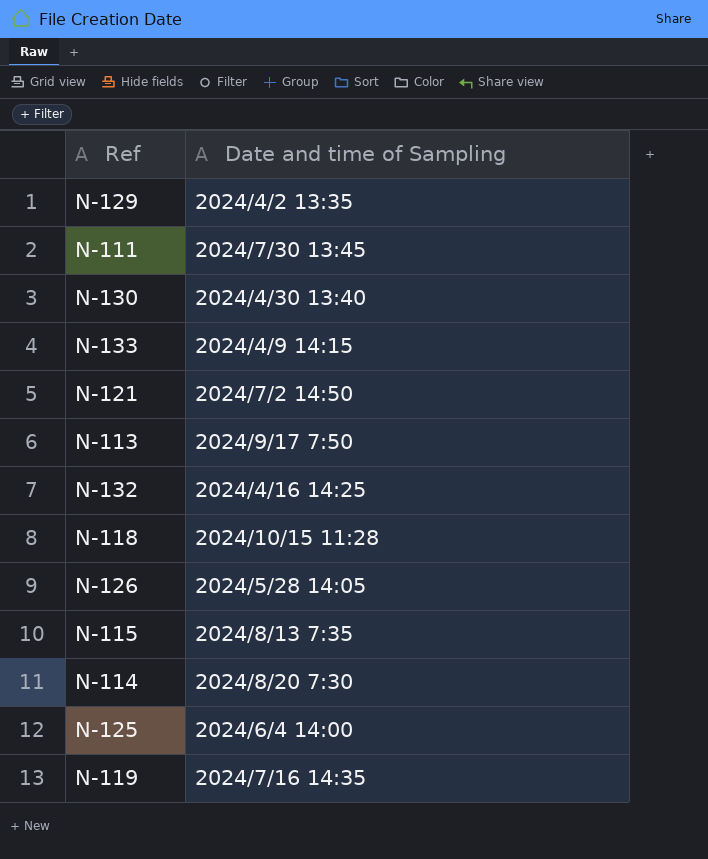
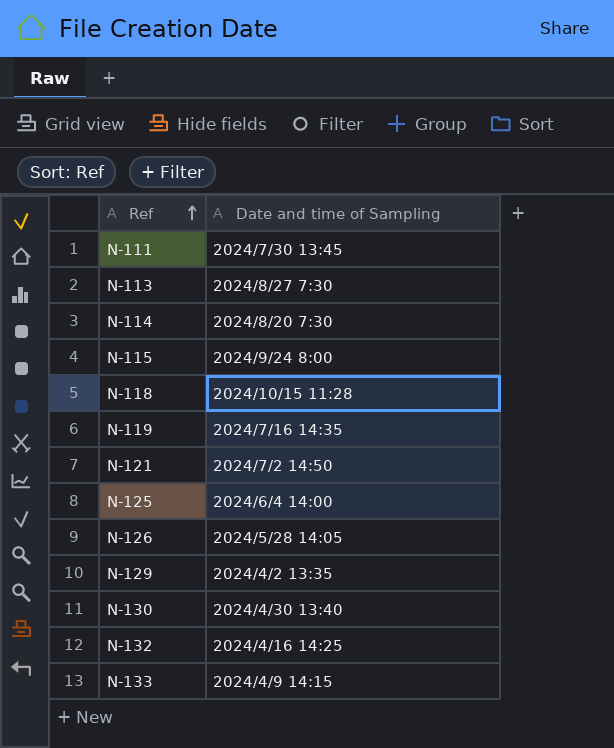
row order: none -> Ref ascending
N-113 | Date and time of Sampling: 2024/9/17 7:50 -> 2024/8/27 7:30
N-115 | Date and time of Sampling: 2024/8/13 7:35 -> 2024/9/24 8:00

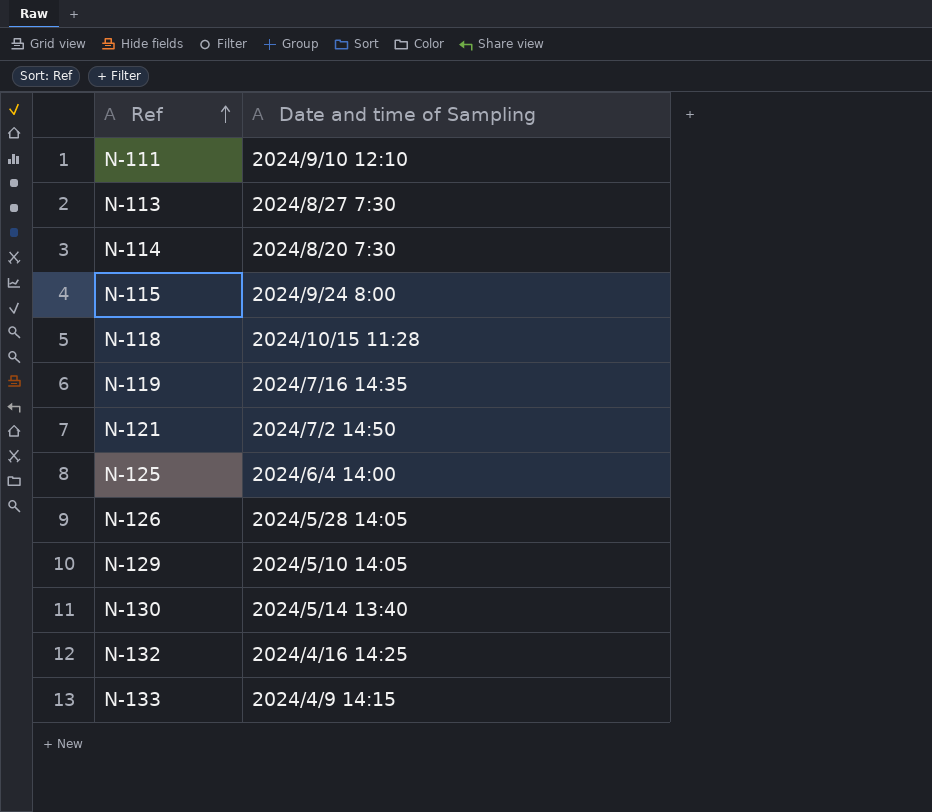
N-111 | Date and time of Sampling: 2024/7/30 13:45 -> 2024/9/10 12:10
N-129 | Date and time of Sampling: 2024/4/2 13:35 -> 2024/5/10 14:05
N-130 | Date and time of Sampling: 2024/4/30 13:40 -> 2024/5/14 13:40

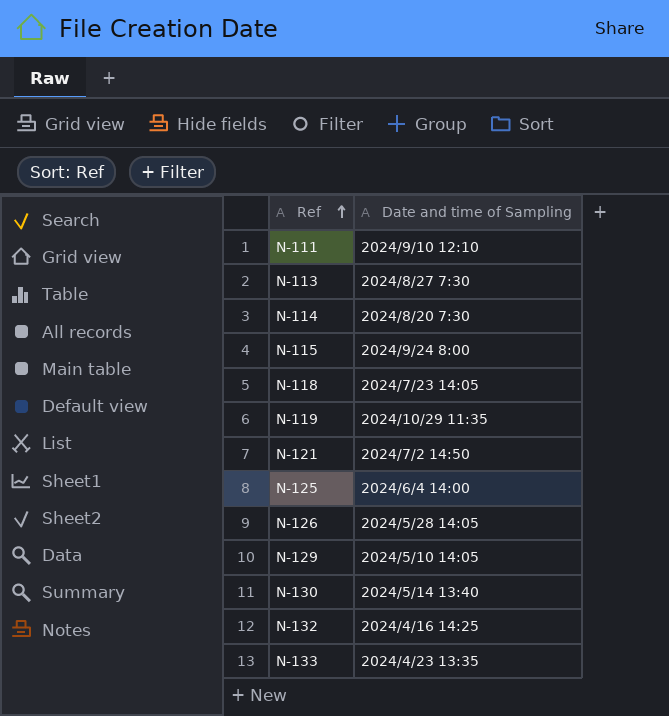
N-118 | Date and time of Sampling: 2024/10/15 11:28 -> 2024/7/23 14:05
N-119 | Date and time of Sampling: 2024/7/16 14:35 -> 2024/10/29 11:35
N-133 | Date and time of Sampling: 2024/4/9 14:15 -> 2024/4/23 13:35

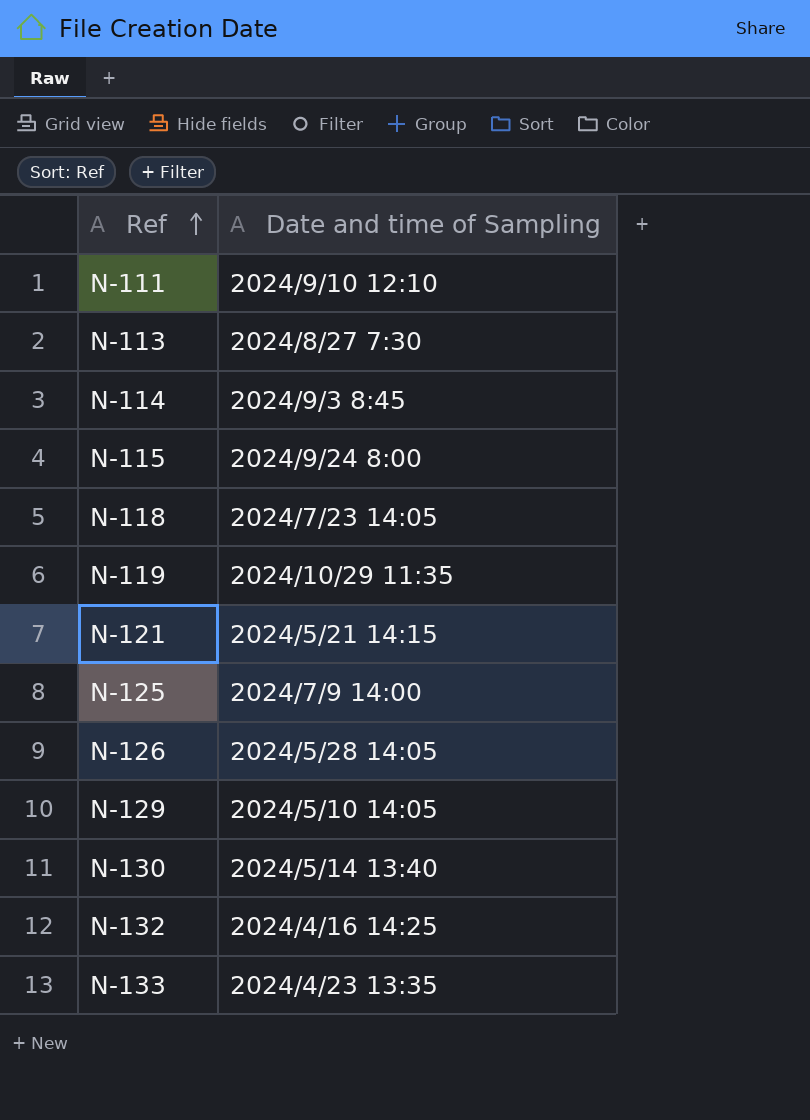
N-114 | Date and time of Sampling: 2024/8/20 7:30 -> 2024/9/3 8:45
N-121 | Date and time of Sampling: 2024/7/2 14:50 -> 2024/5/21 14:15
N-125 | Date and time of Sampling: 2024/6/4 14:00 -> 2024/7/9 14:00

